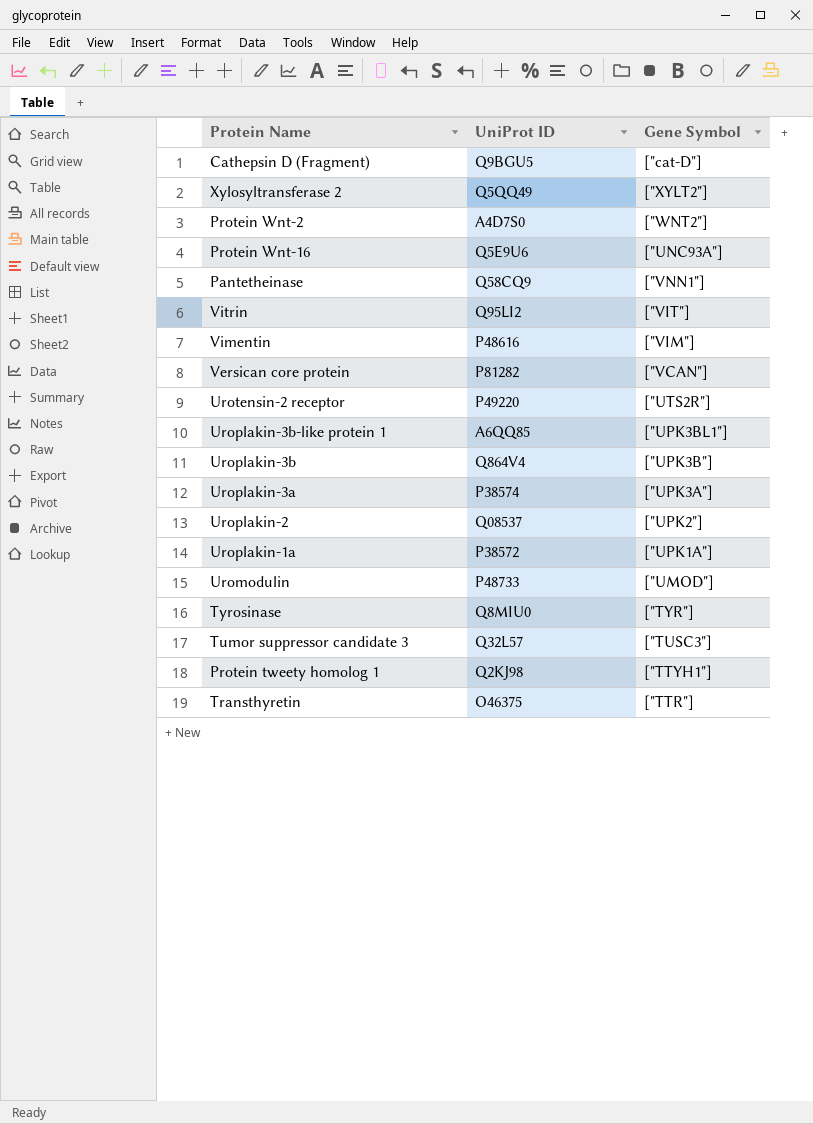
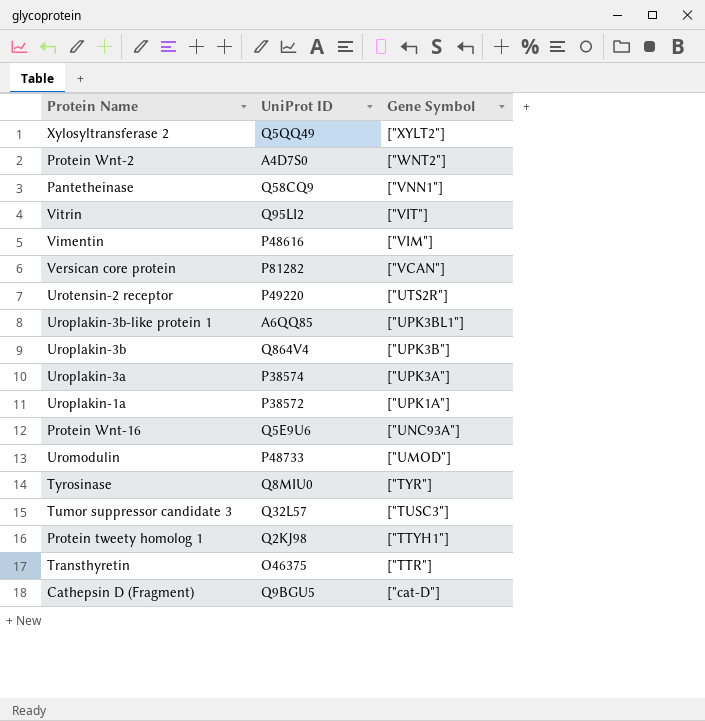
row order: none -> Gene Symbol descending
row Uroplakin-2: Q08537 | ["UPK2"] -> none

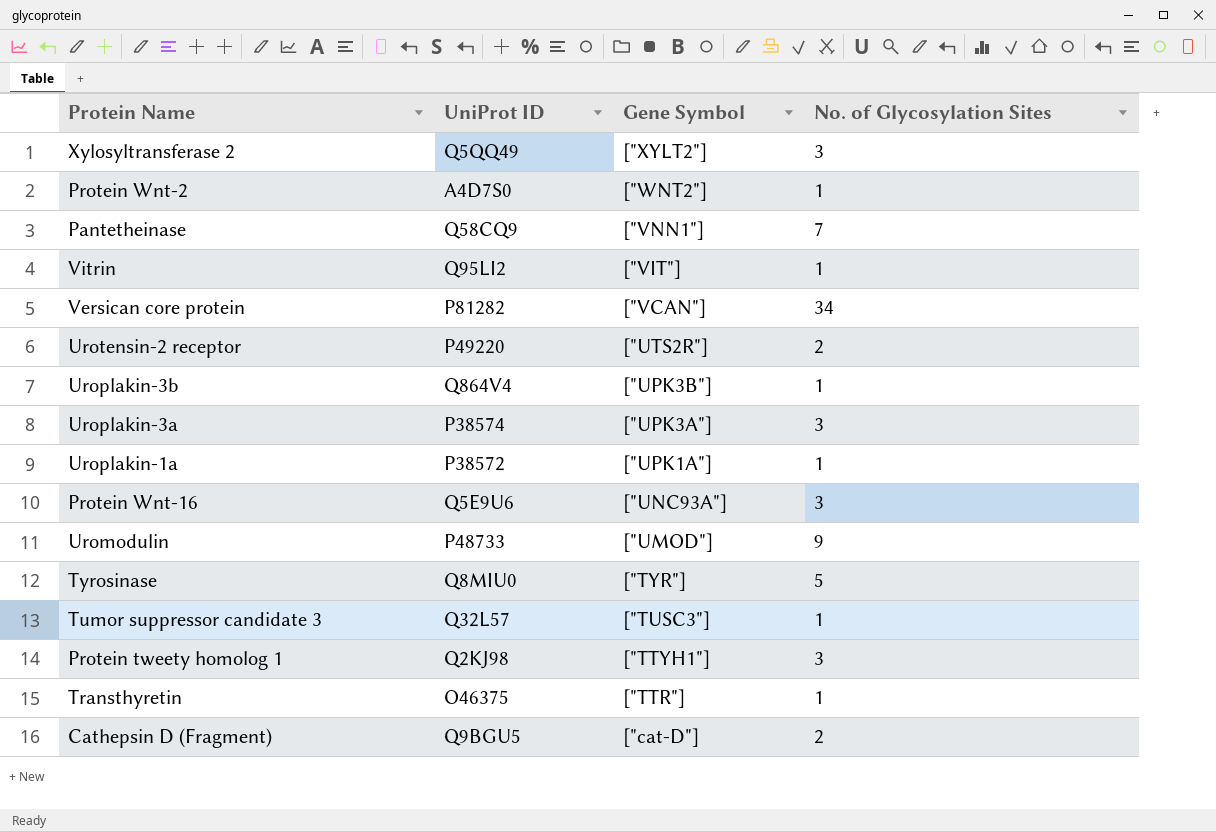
column No. of Glycosylation Sites | position: none -> 4
row Vimentin: P48616 | ["VIM"] -> none
row Uroplakin-3b-like protein 1: A6QQ85 | ["UPK3BL1"] -> none

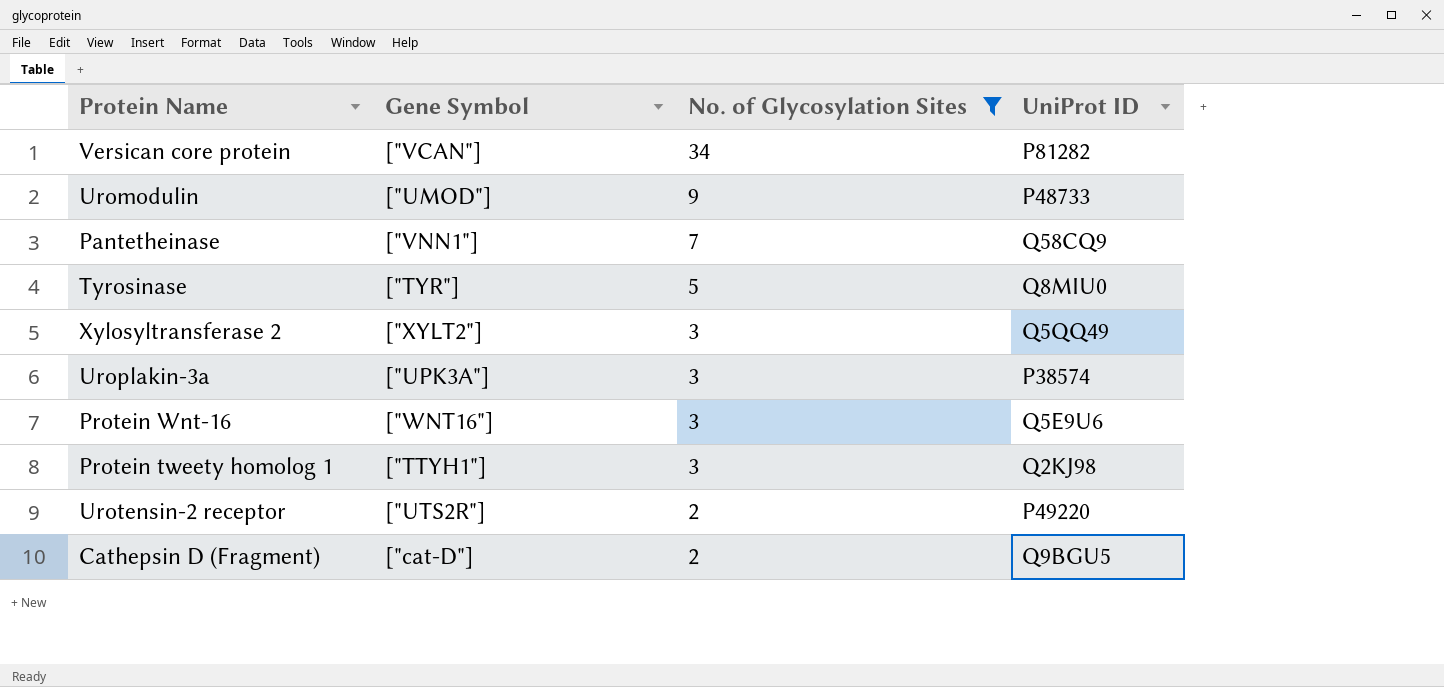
filter: none -> No. of Glycosylation Sites != 1
row order: Gene Symbol descending -> No. of Glycosylation Sites descending
column UniProt ID | position: 2 -> 4
Protein Wnt-16 | Gene Symbol: ["UNC93A"] -> ["WNT16"]

